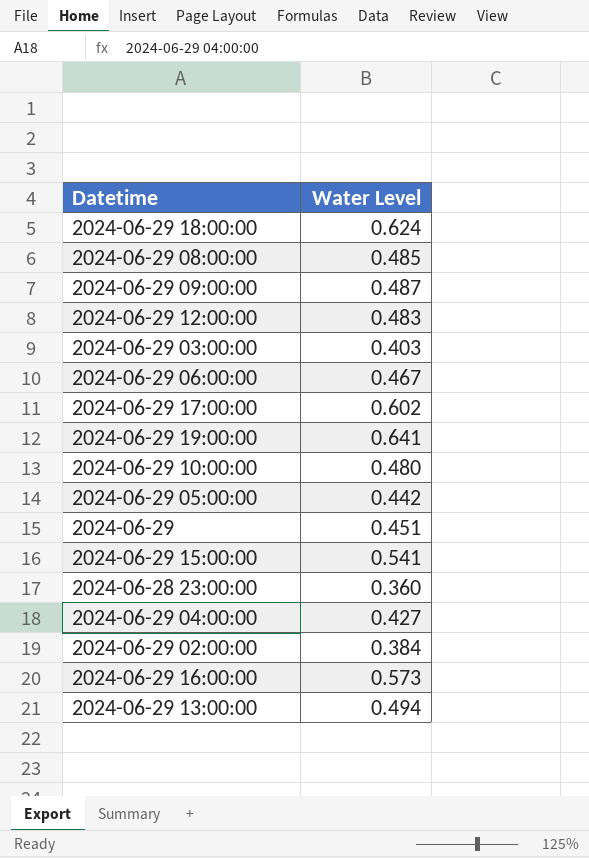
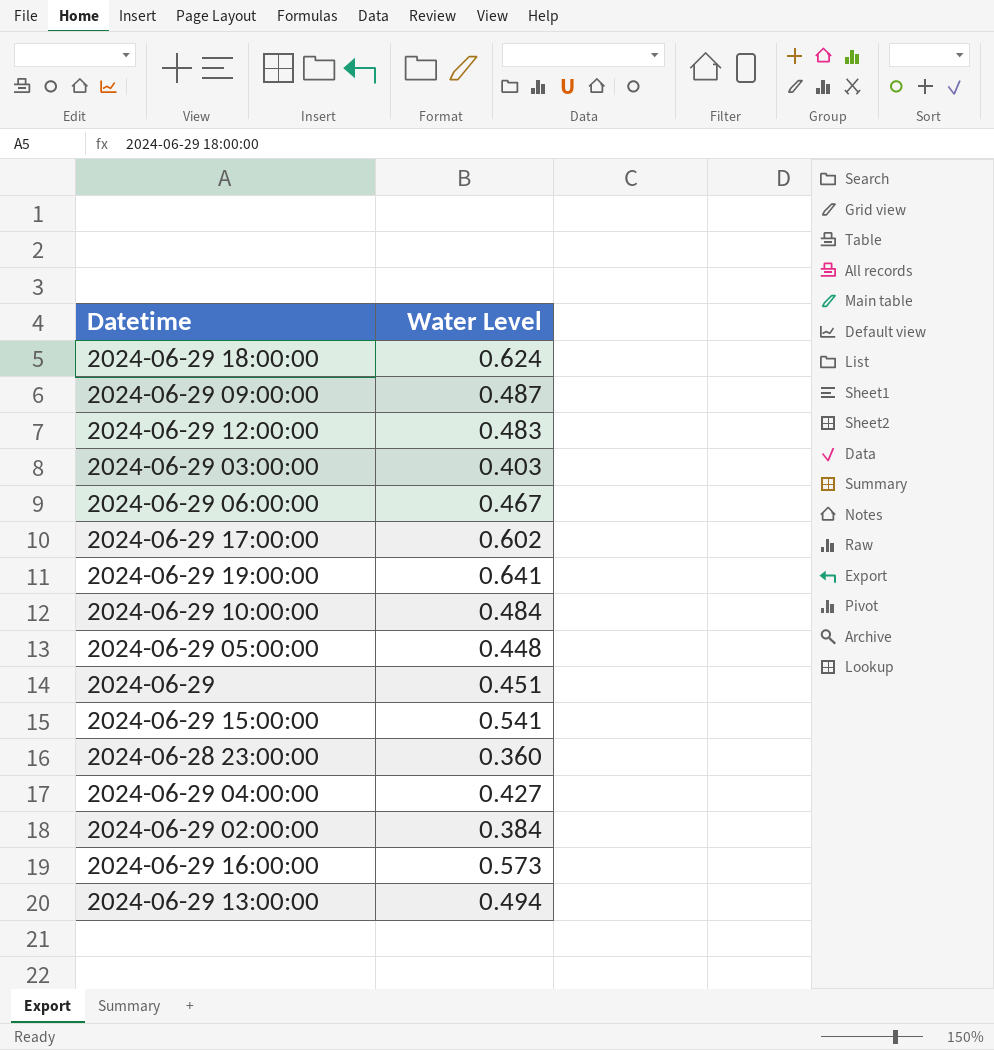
row 2024-06-29 08:00:00: 0.485 -> none
2024-06-29 10:00:00 | Water Level: 0.480 -> 0.484
2024-06-29 05:00:00 | Water Level: 0.442 -> 0.448

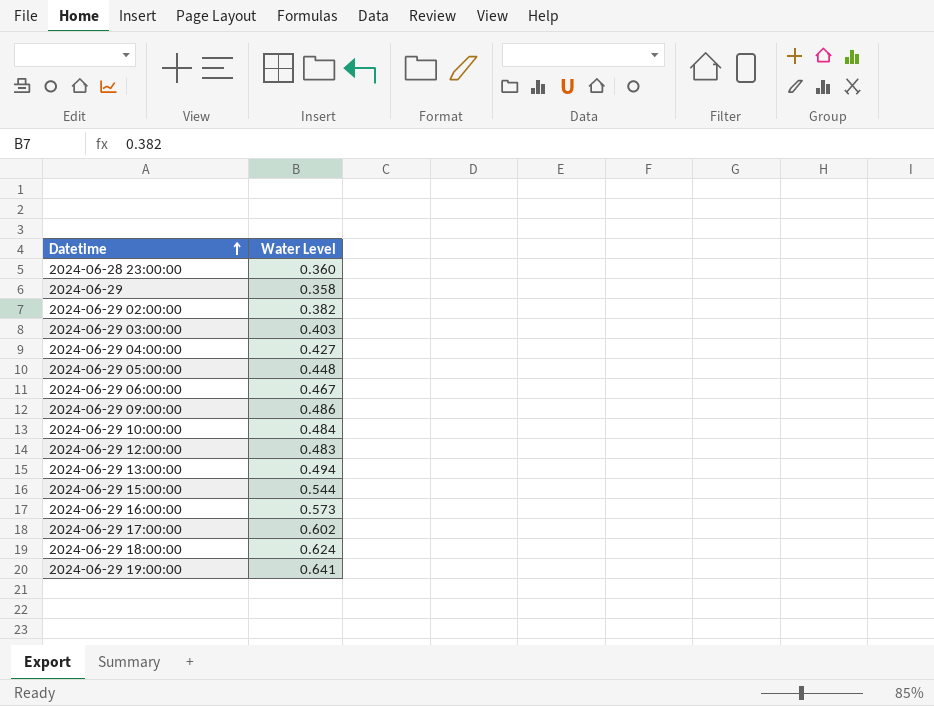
row order: none -> Datetime ascending
2024-06-29 | Water Level: 0.451 -> 0.358
2024-06-29 02:00:00 | Water Level: 0.384 -> 0.382
2024-06-29 09:00:00 | Water Level: 0.487 -> 0.486
2024-06-29 15:00:00 | Water Level: 0.541 -> 0.544

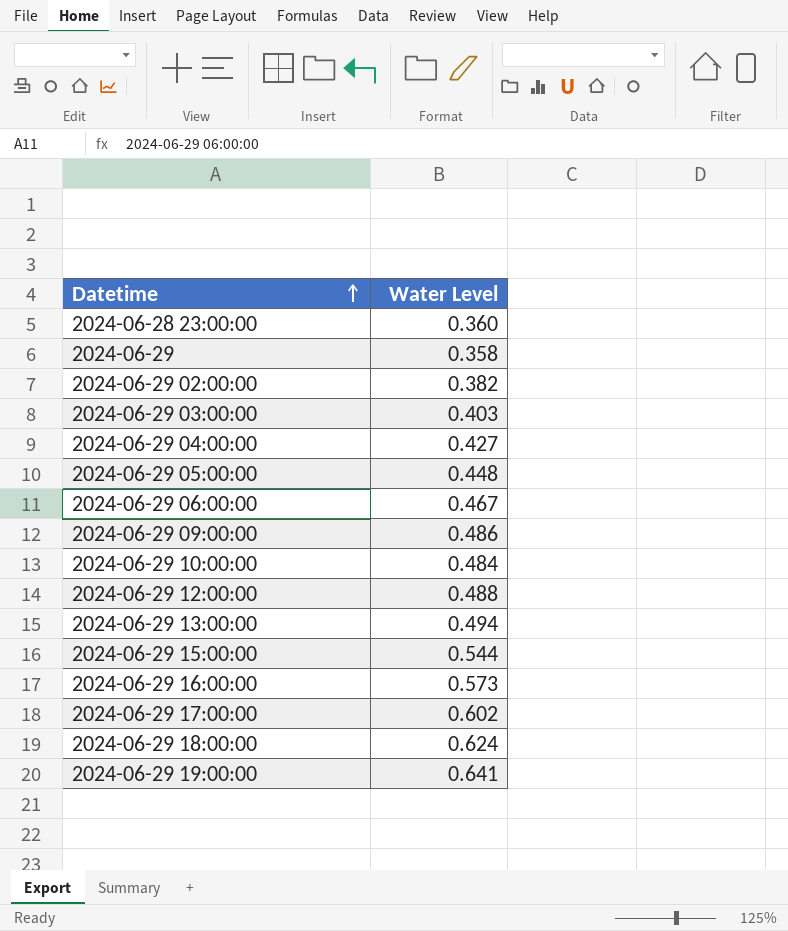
2024-06-29 12:00:00 | Water Level: 0.483 -> 0.488

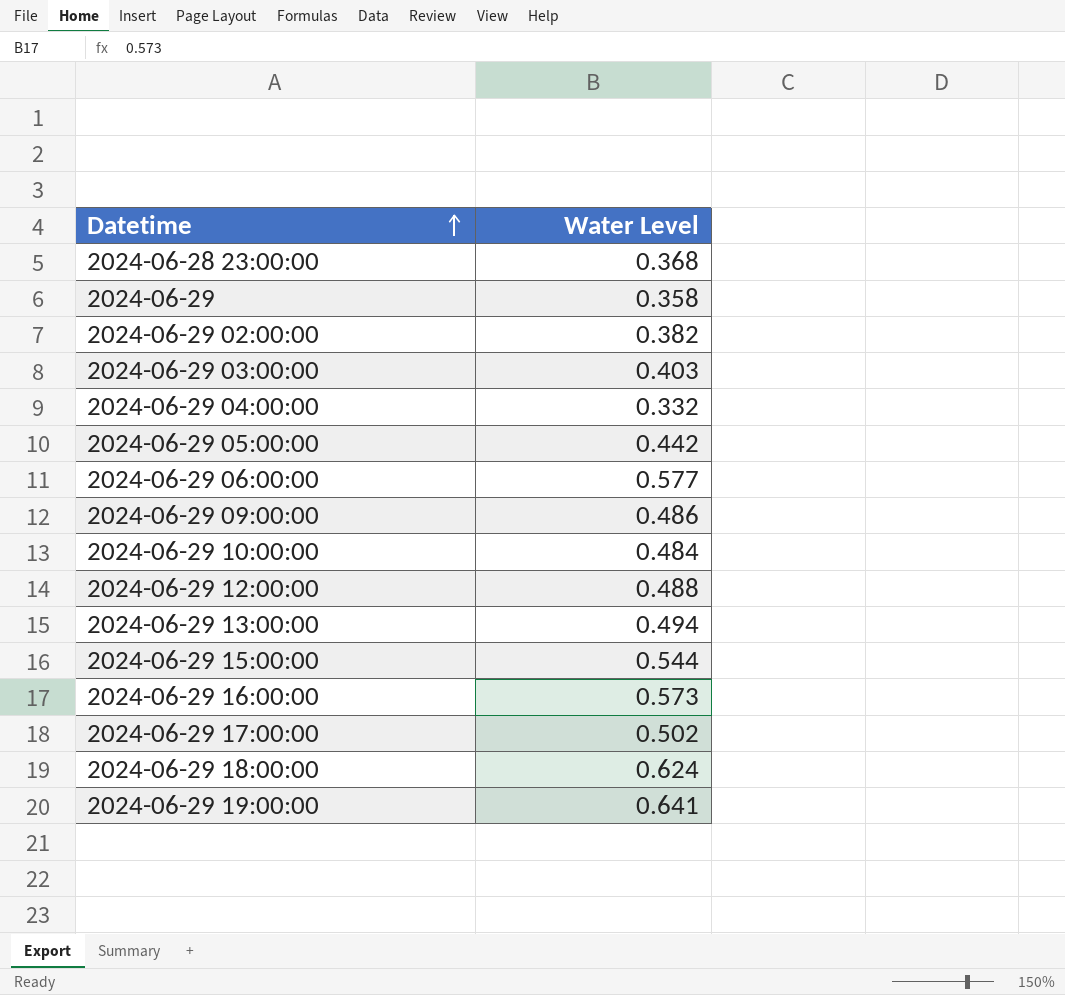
2024-06-28 23:00:00 | Water Level: 0.360 -> 0.368
2024-06-29 04:00:00 | Water Level: 0.427 -> 0.332
2024-06-29 05:00:00 | Water Level: 0.448 -> 0.442
2024-06-29 06:00:00 | Water Level: 0.467 -> 0.577
2024-06-29 17:00:00 | Water Level: 0.602 -> 0.502

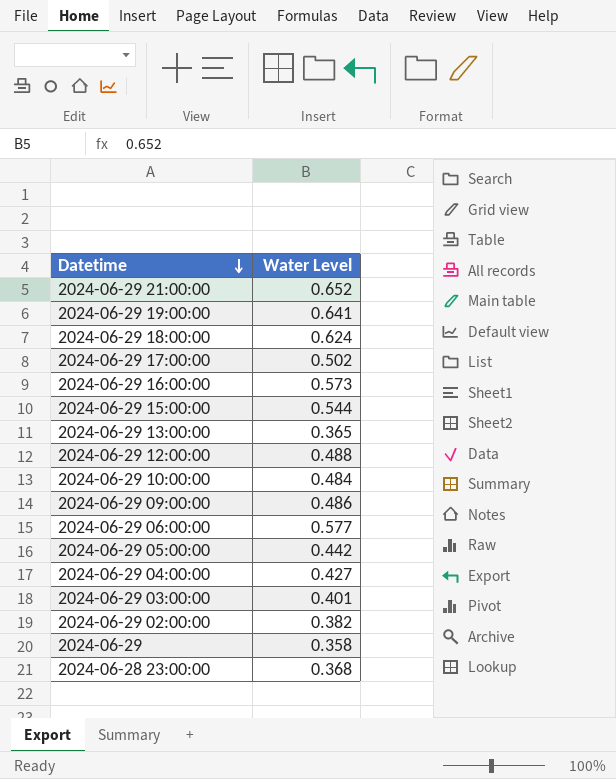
row order: Datetime ascending -> Datetime descending
row 2024-06-29 21:00:00: none -> 0.652
2024-06-29 13:00:00 | Water Level: 0.494 -> 0.365
2024-06-29 04:00:00 | Water Level: 0.332 -> 0.427
2024-06-29 03:00:00 | Water Level: 0.403 -> 0.401

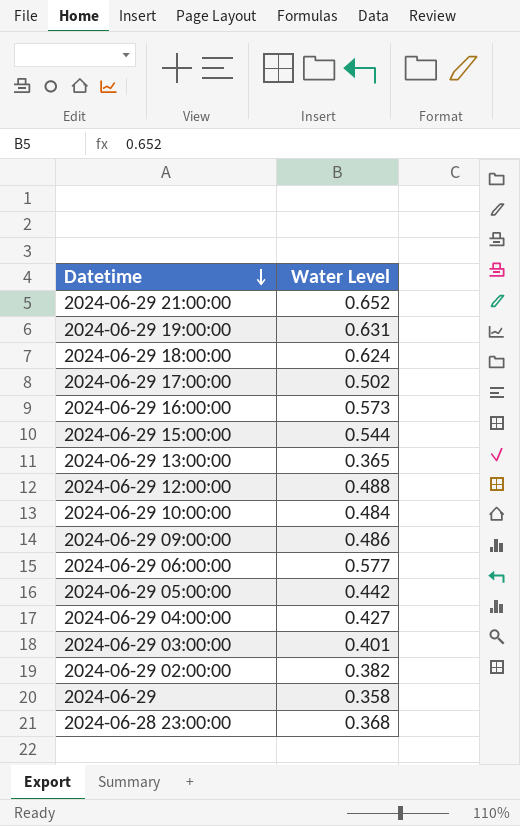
2024-06-29 19:00:00 | Water Level: 0.641 -> 0.631

